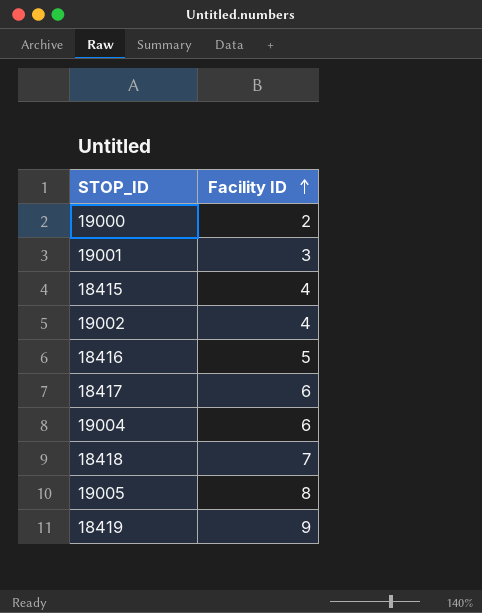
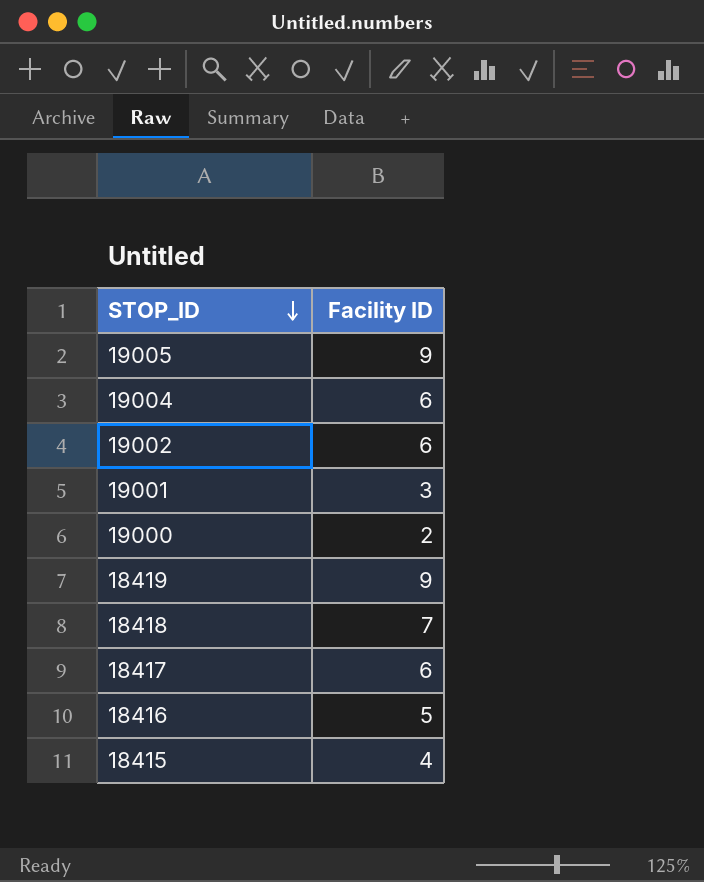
row order: Facility ID ascending -> STOP_ID descending
19005 | Facility ID: 8 -> 9
19002 | Facility ID: 4 -> 6

